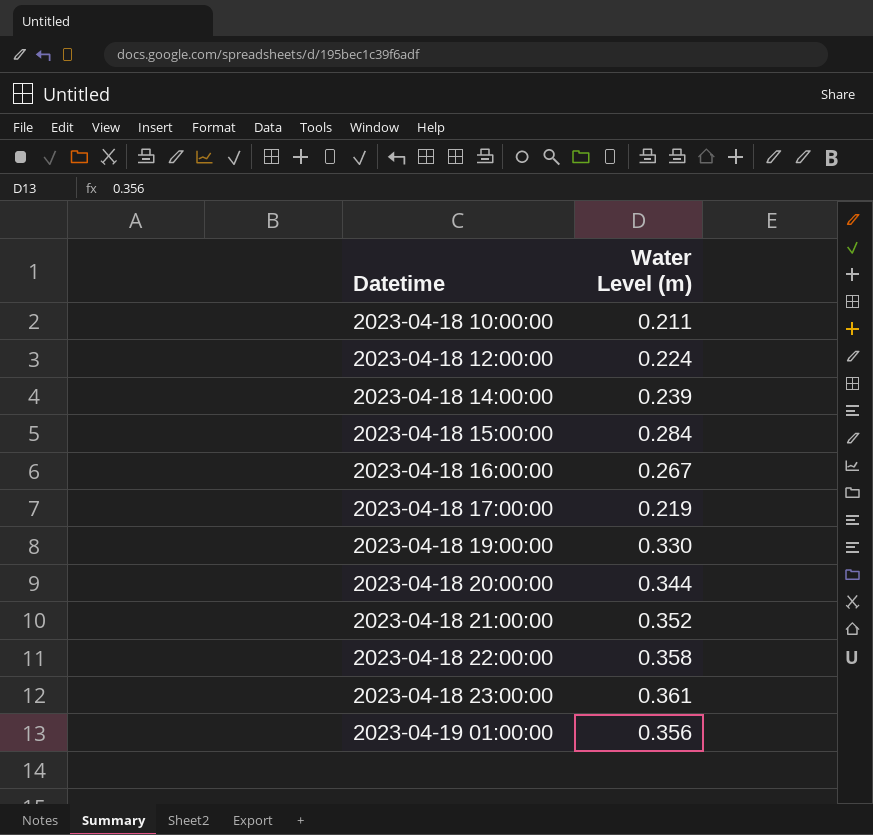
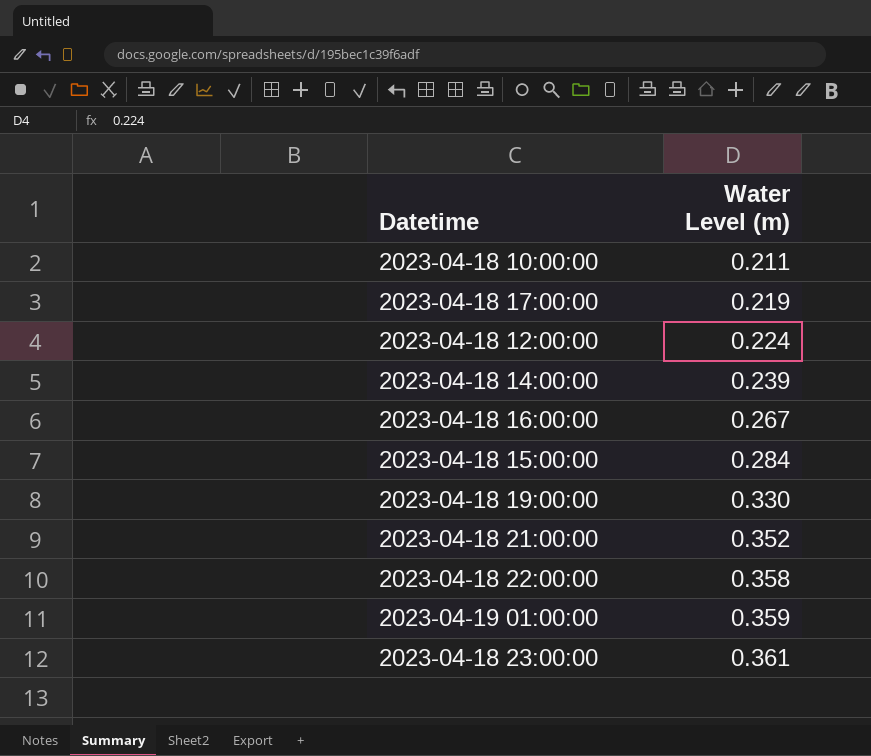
row order: Datetime ascending -> Water Level (m) ascending
row 2023-04-18 20:00:00: 0.344 -> none
2023-04-19 01:00:00 | Water Level (m): 0.356 -> 0.359

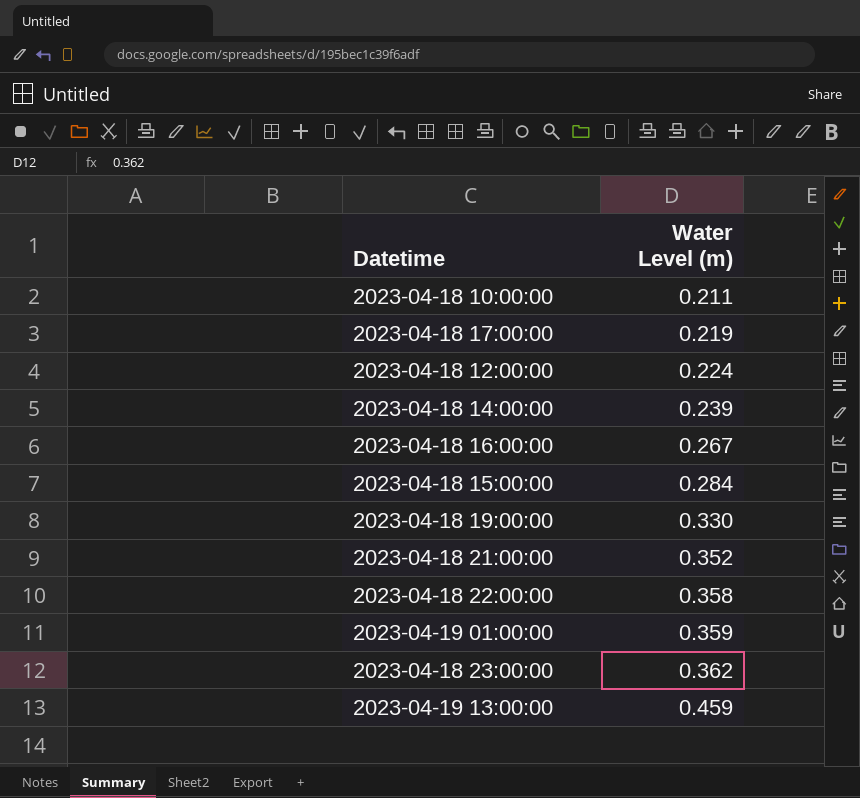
2023-04-18 23:00:00 | Water Level (m): 0.361 -> 0.362
row 2023-04-19 13:00:00: none -> 0.459

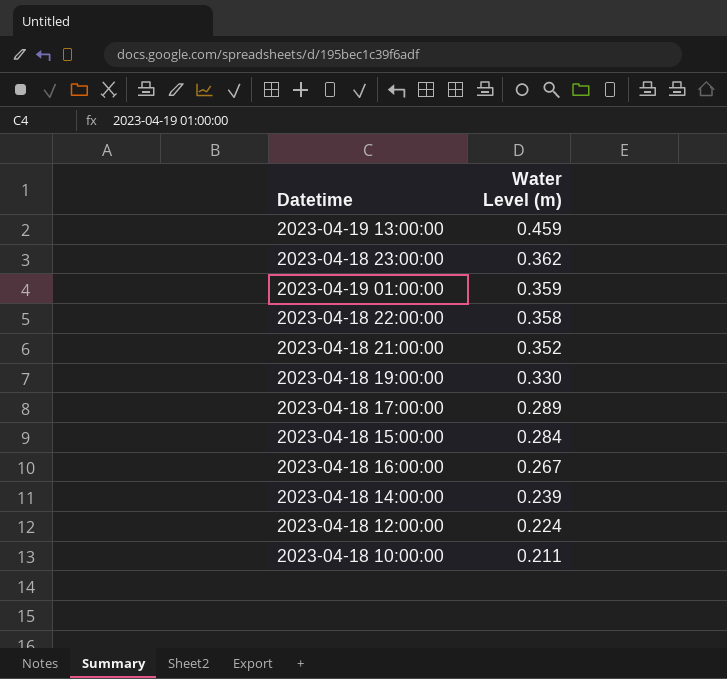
row order: Water Level (m) ascending -> Water Level (m) descending
2023-04-18 17:00:00 | Water Level (m): 0.219 -> 0.289

